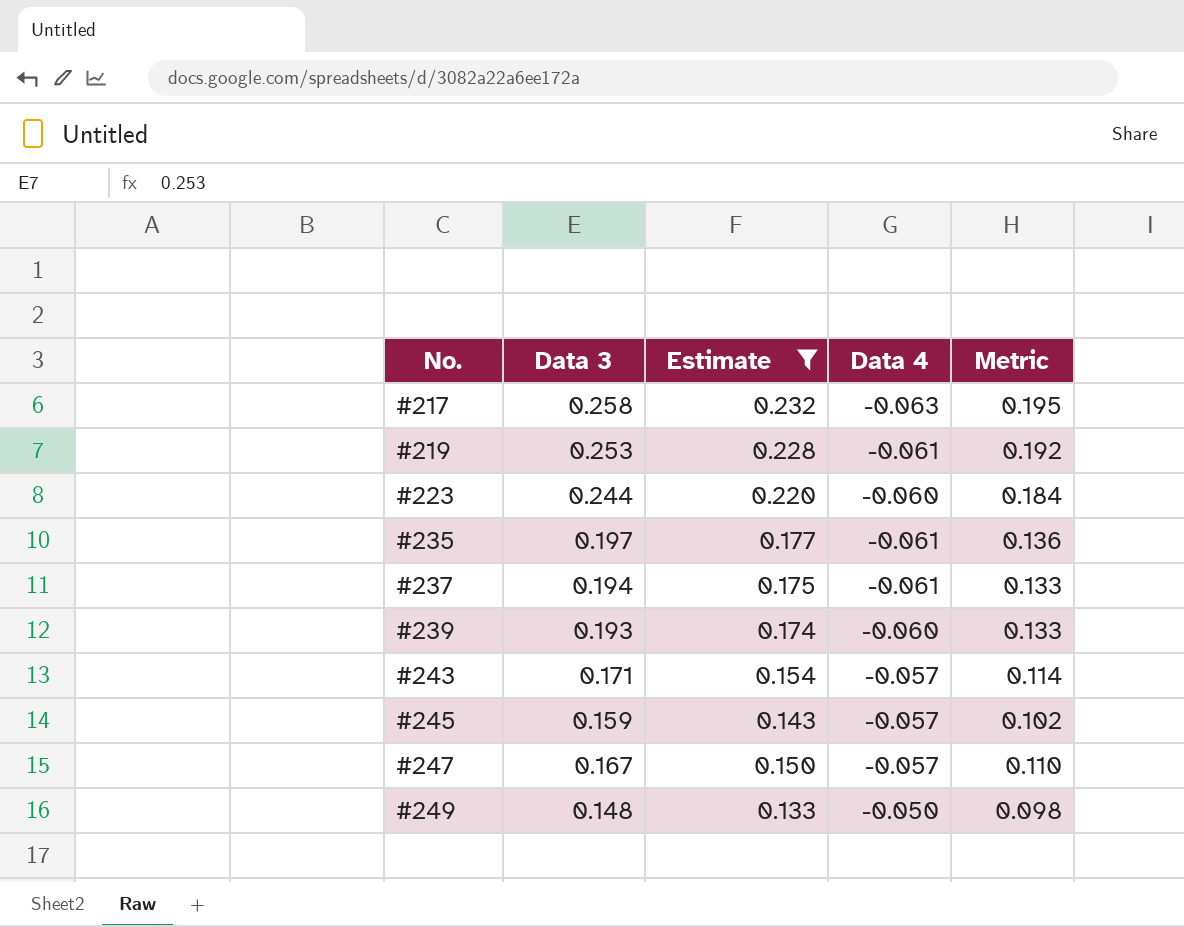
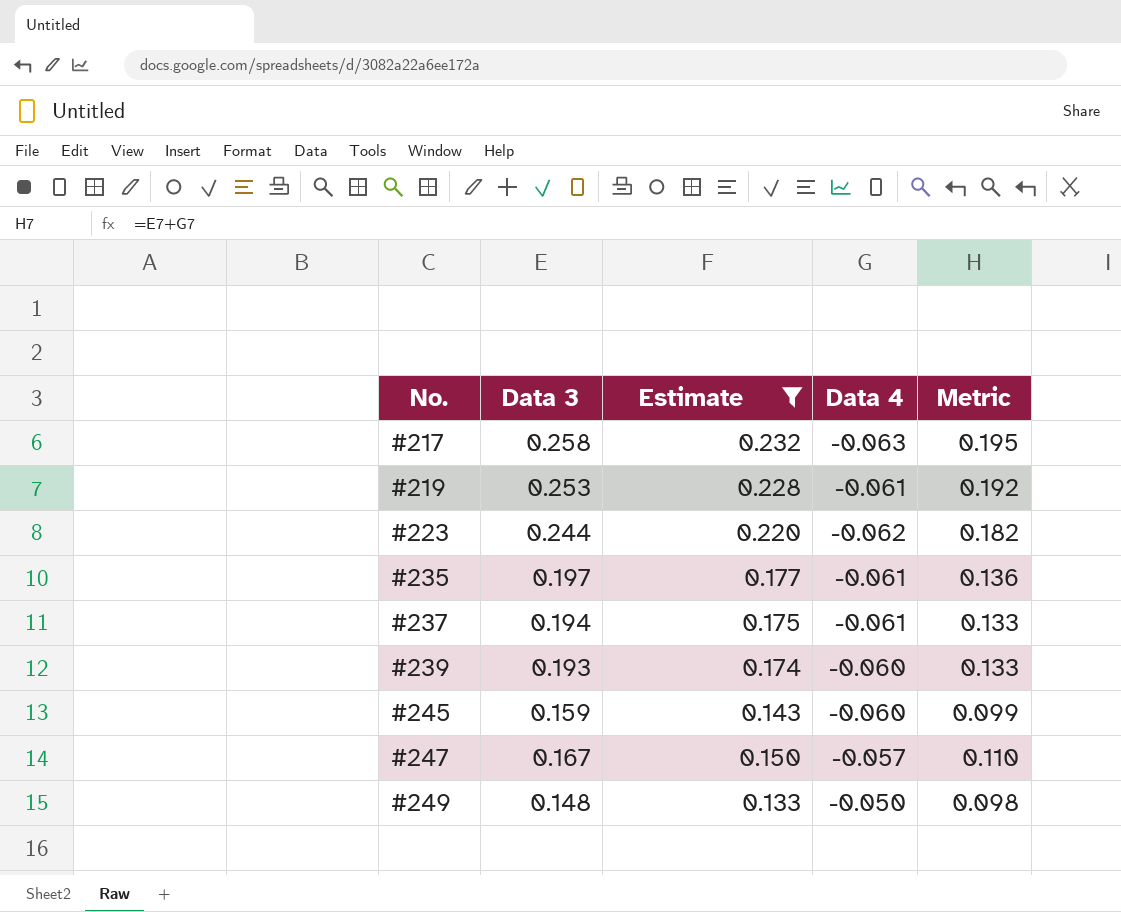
row #243: 0.171 | 0.154 | -0.057 | 0.114 -> none
#223 | Data 4: -0.060 -> -0.062
#223 | Metric: 0.184 -> 0.182
#245 | Data 4: -0.057 -> -0.060
#245 | Metric: 0.102 -> 0.099

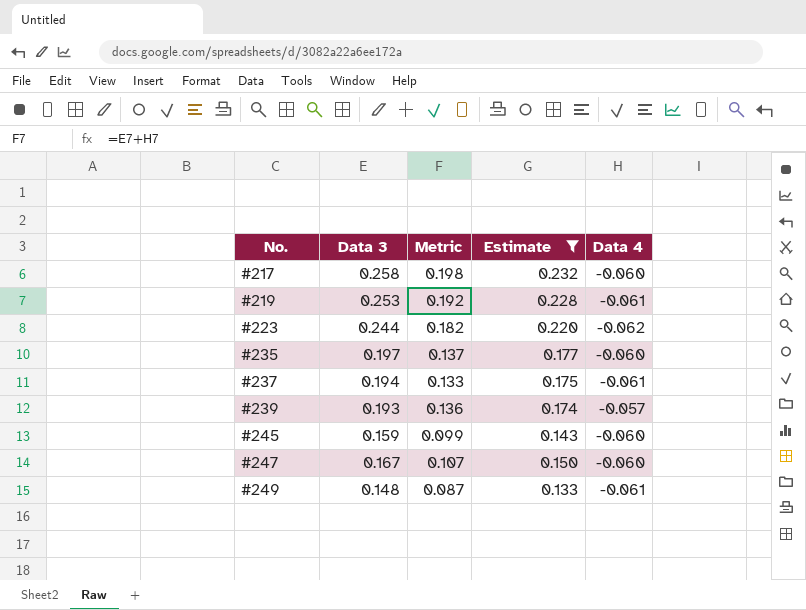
column Metric | position: 5 -> 3
#217 | Metric: 0.195 -> 0.198
#217 | Data 4: -0.063 -> -0.060
#235 | Metric: 0.136 -> 0.137
#235 | Data 4: -0.061 -> -0.060
#239 | Metric: 0.133 -> 0.136
#239 | Data 4: -0.060 -> -0.057
#247 | Metric: 0.110 -> 0.107
#247 | Data 4: -0.057 -> -0.060
#249 | Metric: 0.098 -> 0.087
#249 | Data 4: -0.050 -> -0.061

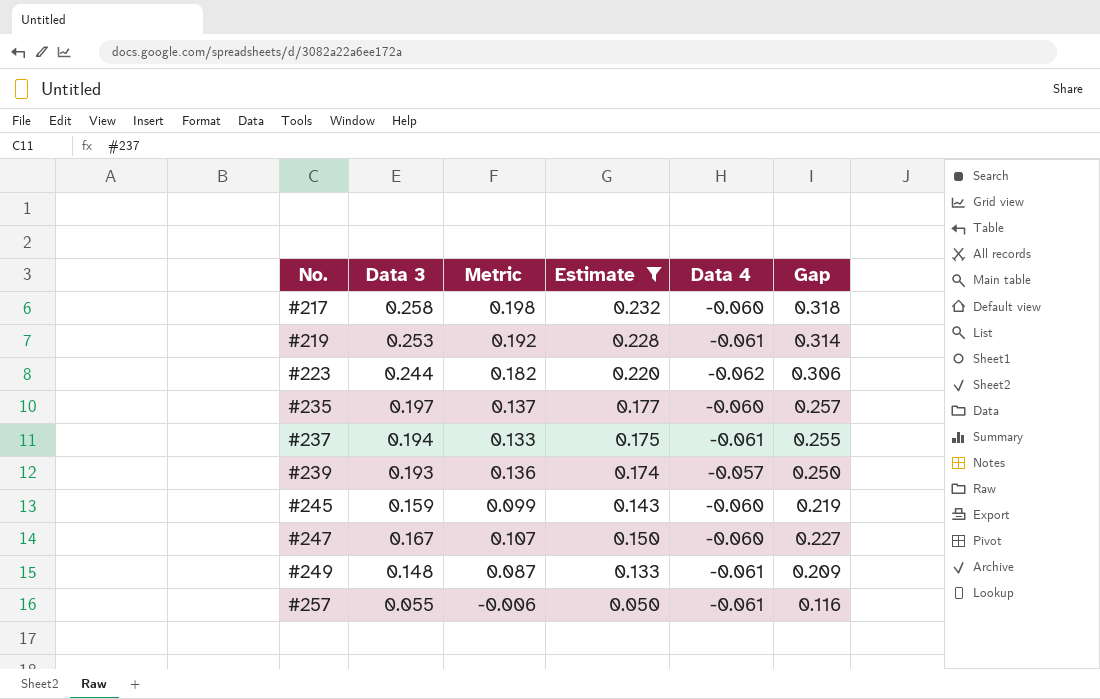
column Gap | formula: none -> [Data 3] - [Data 4]
row #257: none -> 0.055 | -0.006 | 0.050 | -0.061 | 0.116

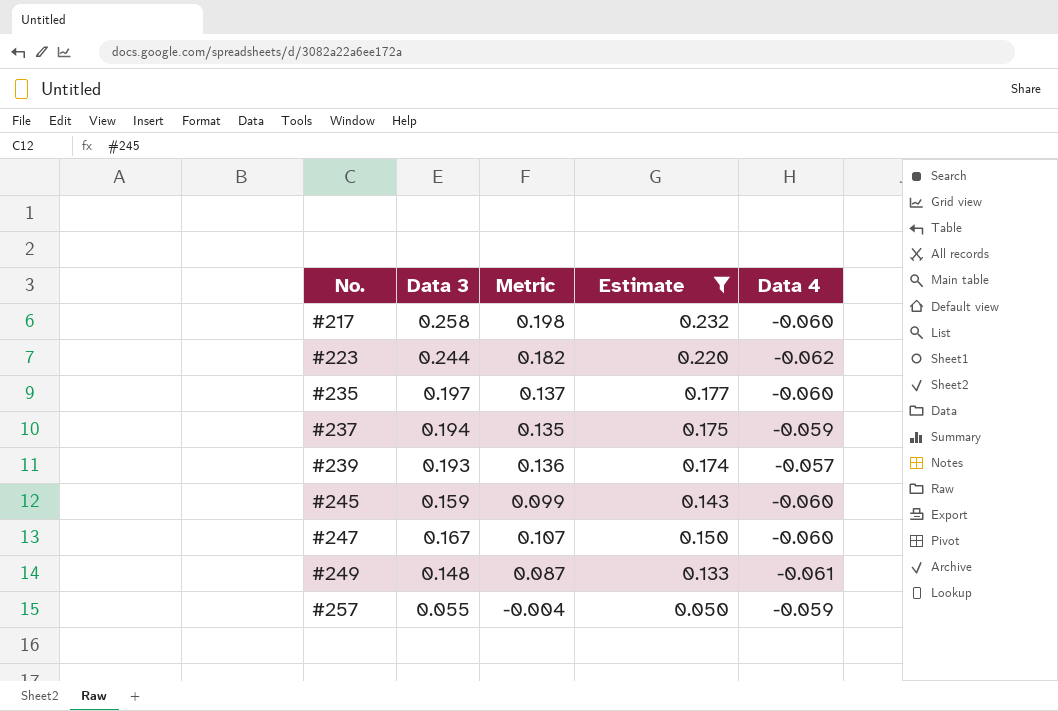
column Gap | formula: [Data 3] - [Data 4] -> none
row #219: 0.253 | 0.192 | 0.228 | -0.061 | 0.314 -> none
#237 | Metric: 0.133 -> 0.135
#237 | Data 4: -0.061 -> -0.059
#257 | Metric: -0.006 -> -0.004
#257 | Data 4: -0.061 -> -0.059

